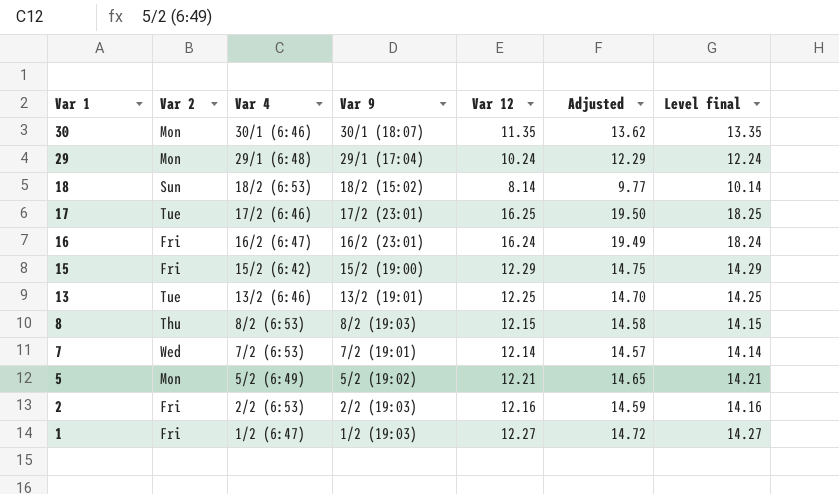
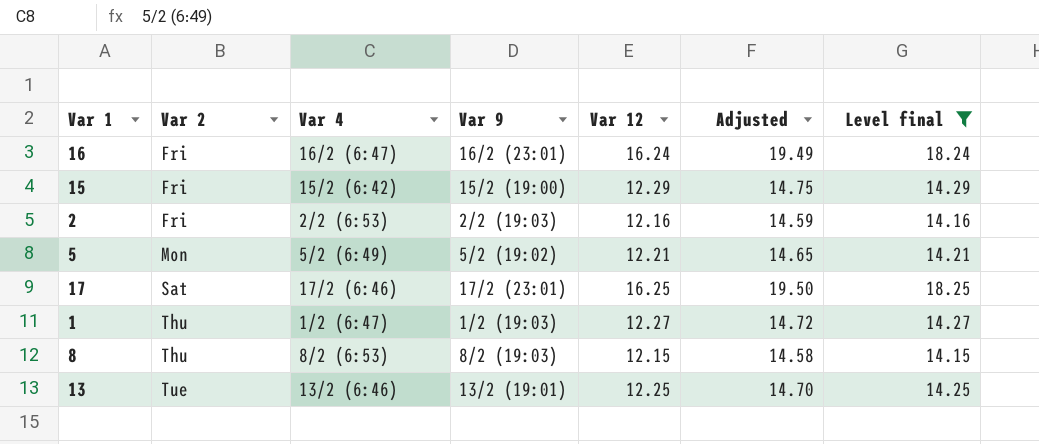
filter: none -> Level final >= 14.15
row order: Var 1 descending -> Var 2 ascending
17 | Var 2: Tue -> Sat
1 | Var 2: Fri -> Thu

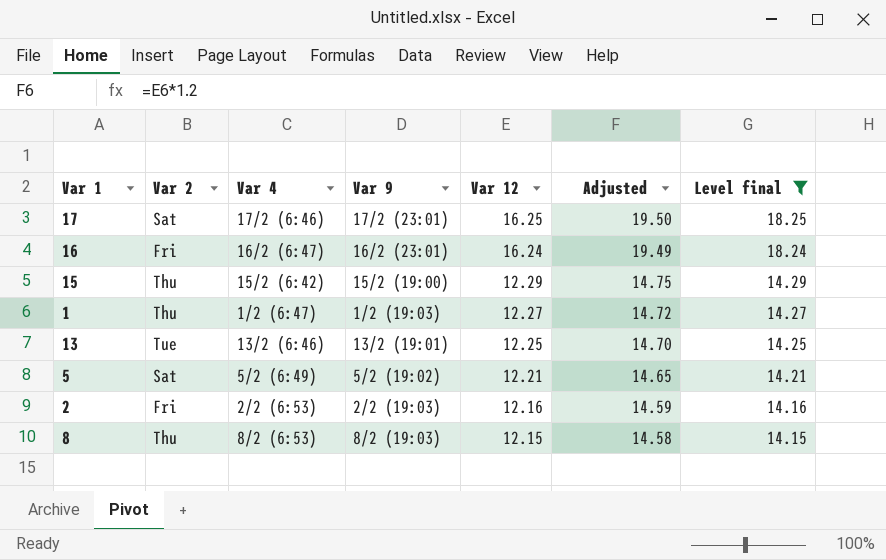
row order: Var 2 ascending -> Var 12 descending
15 | Var 2: Fri -> Thu
5 | Var 2: Mon -> Sat

